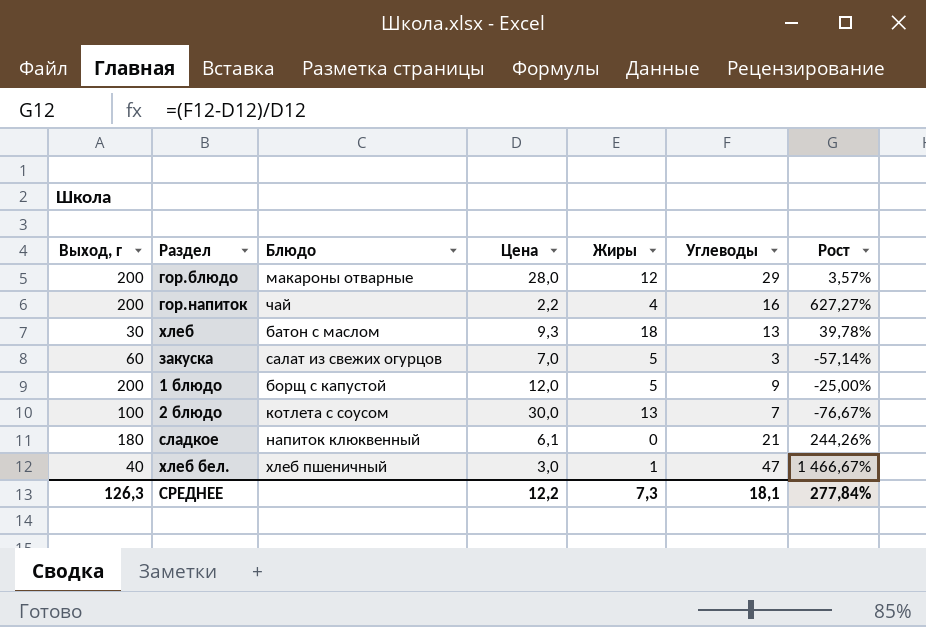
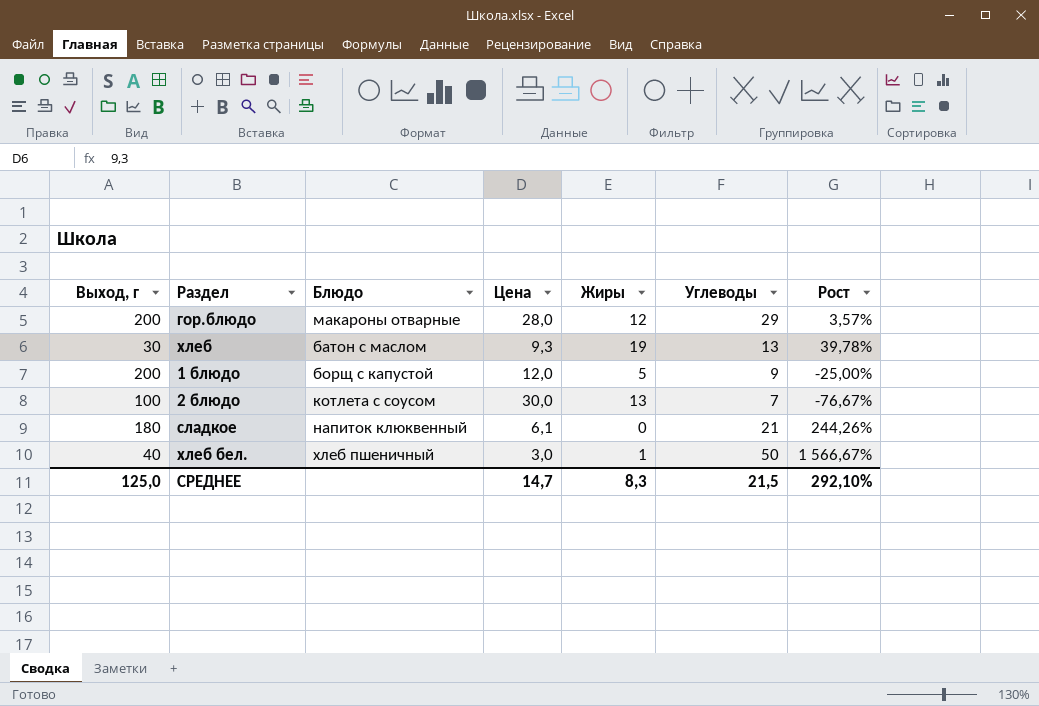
row гор.напиток: 200 | чай | 2,2 | 4 | 16 | 627,27% -> none
row закуска: 60 | салат из свежих огурцов | 7,0 | 5 | 3 | -57,14% -> none
хлеб | Жиры: 18 -> 19
хлеб бел. | Углеводы: 47 -> 50
хлеб бел. | Рост: 1 466,67% -> 1 566,67%
СРЕДНЕЕ | Выход, г: 126,3 -> 125,0
СРЕДНЕЕ | Цена: 12,2 -> 14,7
СРЕДНЕЕ | Жиры: 7,3 -> 8,3
СРЕДНЕЕ | Углеводы: 18,1 -> 21,5
СРЕДНЕЕ | Рост: 277,84% -> 292,10%

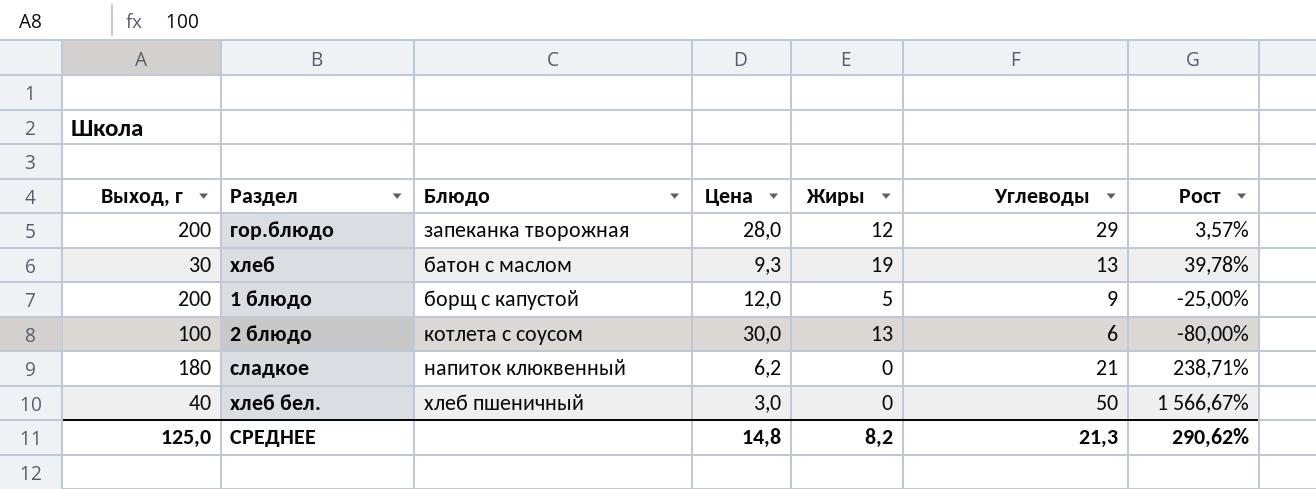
гор.блюдо | Блюдо: макароны отварные -> запеканка творожная
2 блюдо | Углеводы: 7 -> 6
2 блюдо | Рост: -76,67% -> -80,00%
сладкое | Цена: 6,1 -> 6,2
сладкое | Рост: 244,26% -> 238,71%
хлеб бел. | Жиры: 1 -> 0
СРЕДНЕЕ | Цена: 14,7 -> 14,8
СРЕДНЕЕ | Жиры: 8,3 -> 8,2
СРЕДНЕЕ | Углеводы: 21,5 -> 21,3
СРЕДНЕЕ | Рост: 292,10% -> 290,62%

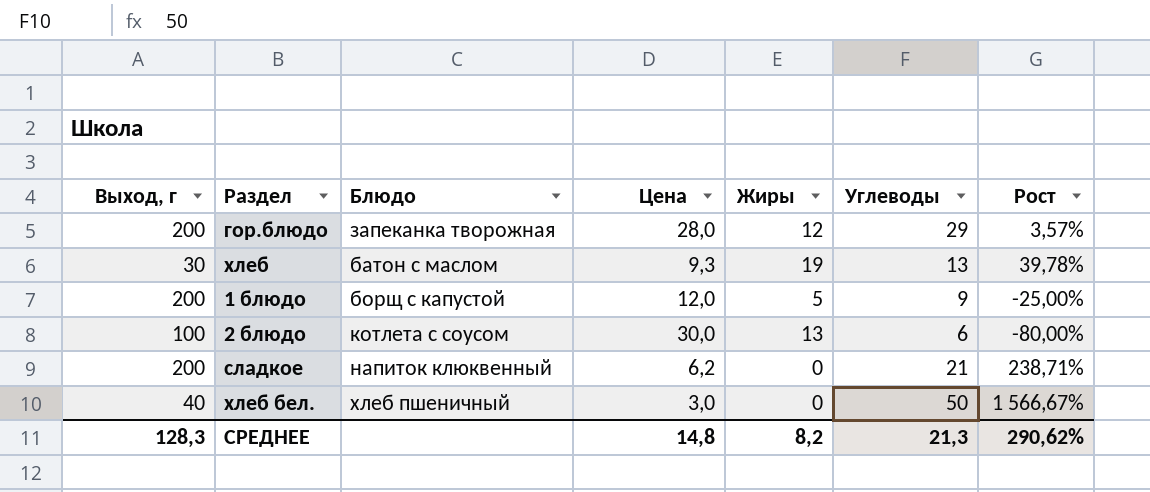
сладкое | Выход, г: 180 -> 200
СРЕДНЕЕ | Выход, г: 125,0 -> 128,3

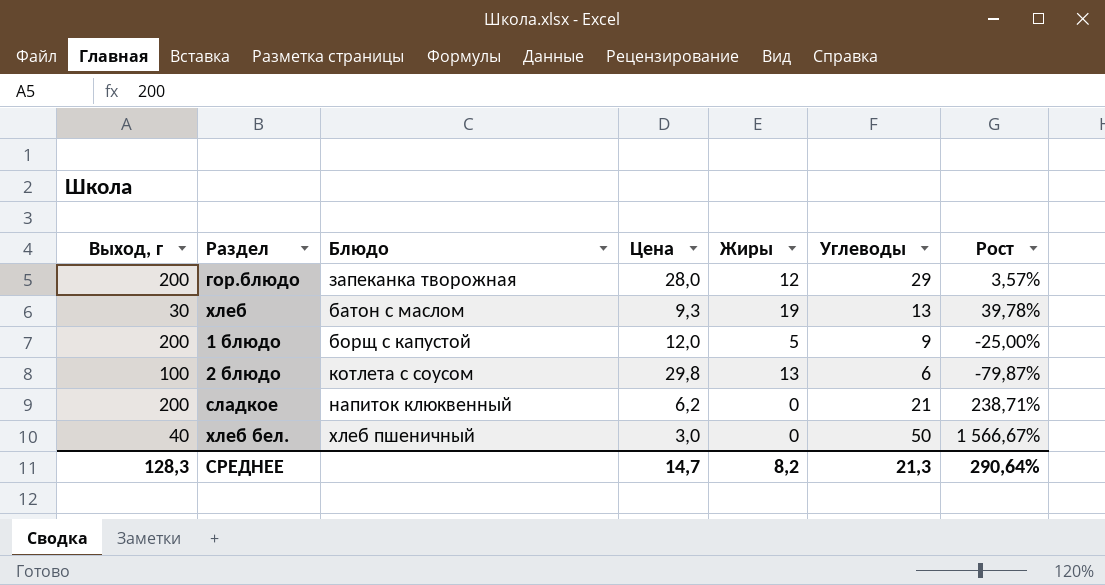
2 блюдо | Цена: 30,0 -> 29,8
2 блюдо | Рост: -80,00% -> -79,87%
СРЕДНЕЕ | Цена: 14,8 -> 14,7
СРЕДНЕЕ | Рост: 290,62% -> 290,64%

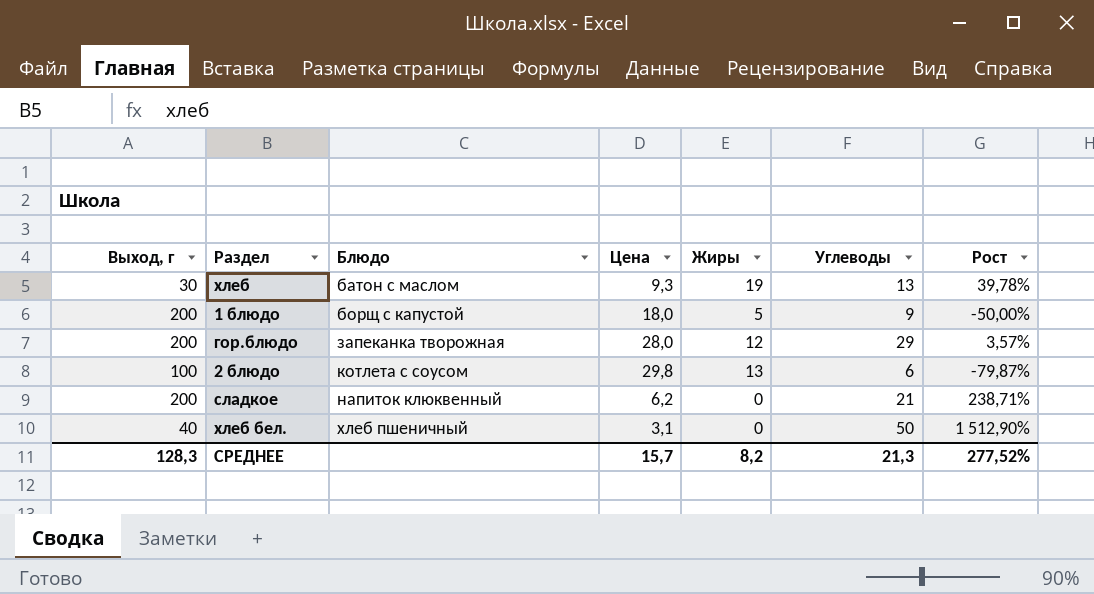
row order: none -> Блюдо ascending
1 блюдо | Цена: 12,0 -> 18,0
1 блюдо | Рост: -25,00% -> -50,00%
хлеб бел. | Цена: 3,0 -> 3,1
хлеб бел. | Рост: 1 566,67% -> 1 512,90%
СРЕДНЕЕ | Цена: 14,7 -> 15,7
СРЕДНЕЕ | Рост: 290,64% -> 277,52%

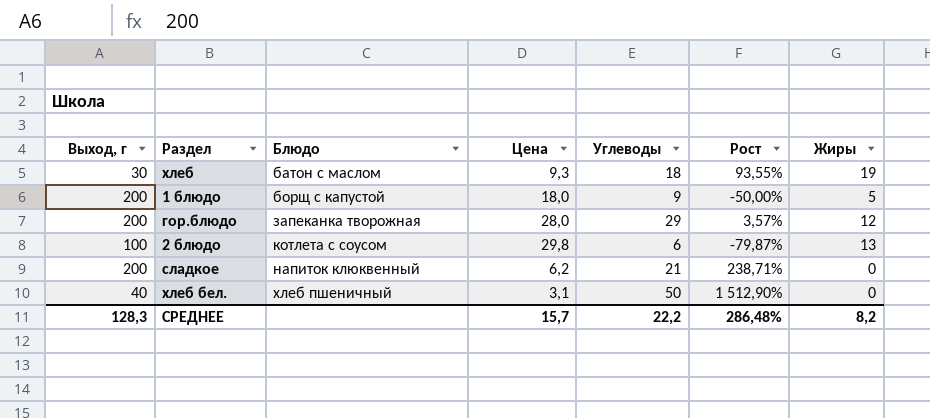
column Жиры | position: 5 -> 7
хлеб | Углеводы: 13 -> 18
хлеб | Рост: 39,78% -> 93,55%
СРЕДНЕЕ | Углеводы: 21,3 -> 22,2
СРЕДНЕЕ | Рост: 277,52% -> 286,48%

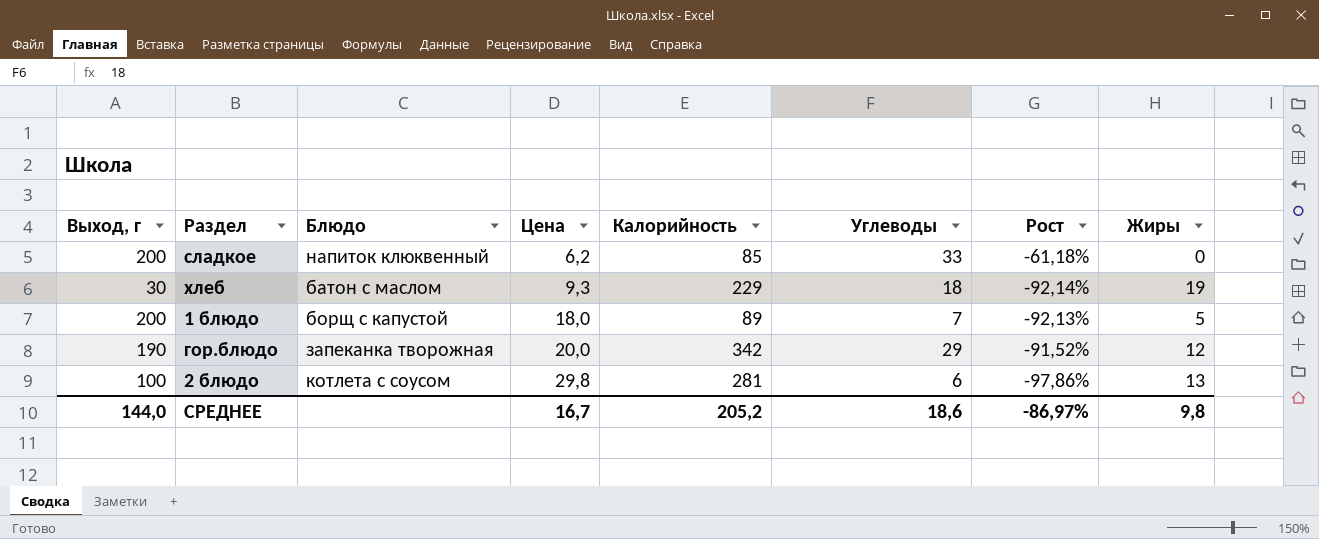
row order: Блюдо ascending -> Цена ascending
column Калорийность | position: none -> 5
column Рост | formula: ([Углеводы] - [Цена]) / [Цена] -> ([Углеводы] - [Калорийность]) / [Калорийность]
row хлеб бел.: 40 | хлеб пшеничный | 3,1 | 50 | 1 512,90% | 0 -> none
сладкое | Углеводы: 21 -> 33
1 блюдо | Углеводы: 9 -> 7
гор.блюдо | Выход, г: 200 -> 190
гор.блюдо | Цена: 28,0 -> 20,0
СРЕДНЕЕ | Выход, г: 128,3 -> 144,0
СРЕДНЕЕ | Цена: 15,7 -> 16,7
СРЕДНЕЕ | Углеводы: 22,2 -> 18,6
СРЕДНЕЕ | Рост: 286,48% -> -86,97%
СРЕДНЕЕ | Жиры: 8,2 -> 9,8

